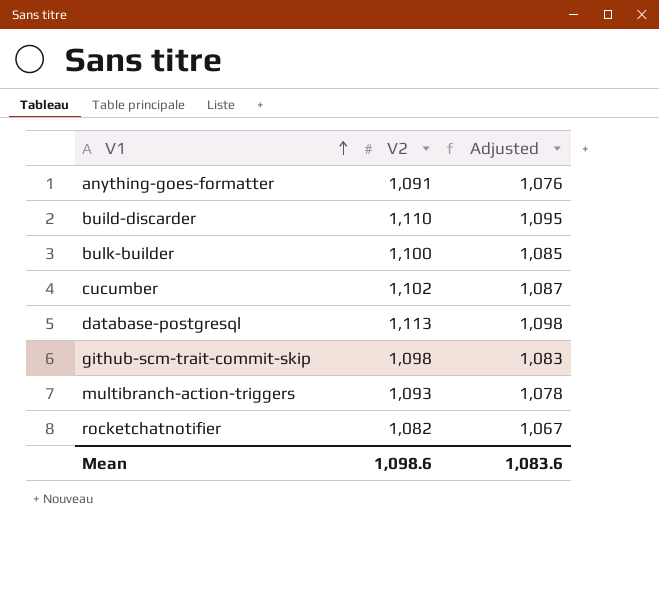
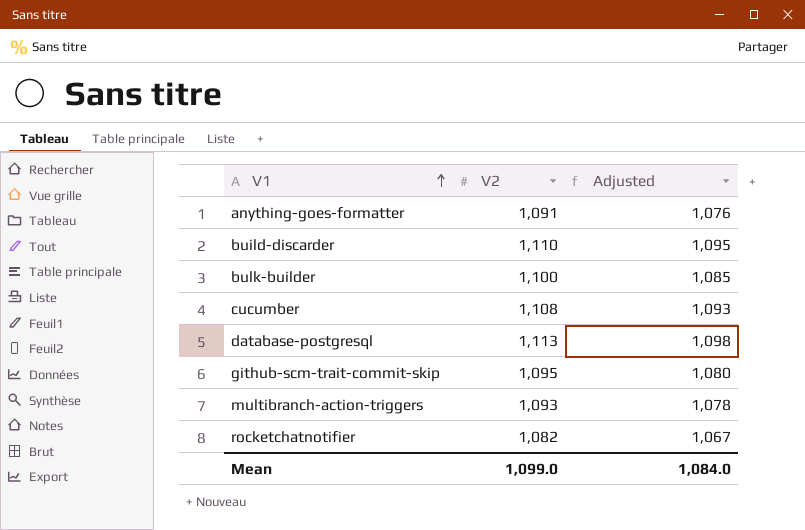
cucumber | V2: 1,102 -> 1,108
cucumber | Adjusted: 1,087 -> 1,093
github-scm-trait-commit-skip | V2: 1,098 -> 1,095
github-scm-trait-commit-skip | Adjusted: 1,083 -> 1,080
Mean | V2: 1,098.6 -> 1,099.0
Mean | Adjusted: 1,083.6 -> 1,084.0

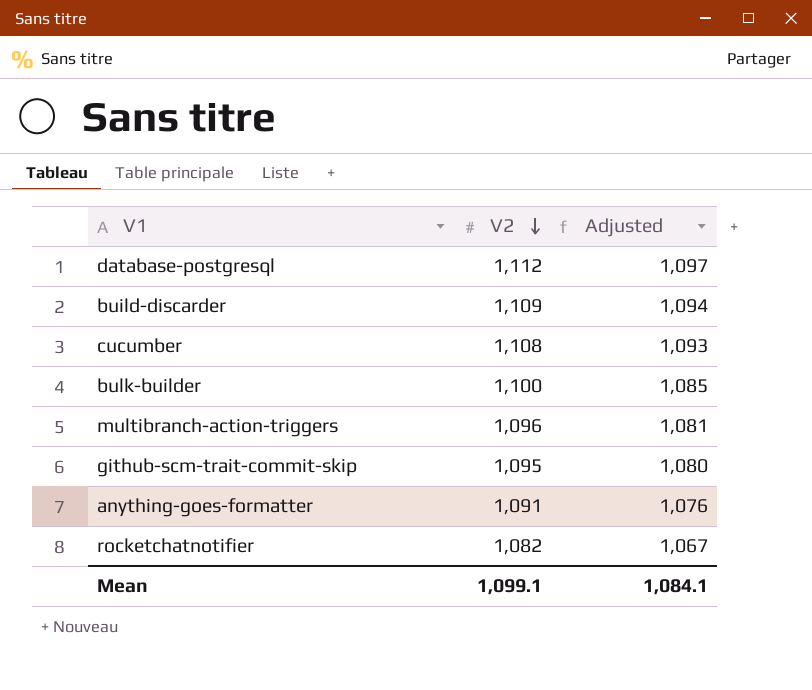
row order: V1 ascending -> V2 descending
database-postgresql | V2: 1,113 -> 1,112
database-postgresql | Adjusted: 1,098 -> 1,097
build-discarder | V2: 1,110 -> 1,109
build-discarder | Adjusted: 1,095 -> 1,094
multibranch-action-triggers | V2: 1,093 -> 1,096
multibranch-action-triggers | Adjusted: 1,078 -> 1,081
Mean | V2: 1,099.0 -> 1,099.1
Mean | Adjusted: 1,084.0 -> 1,084.1

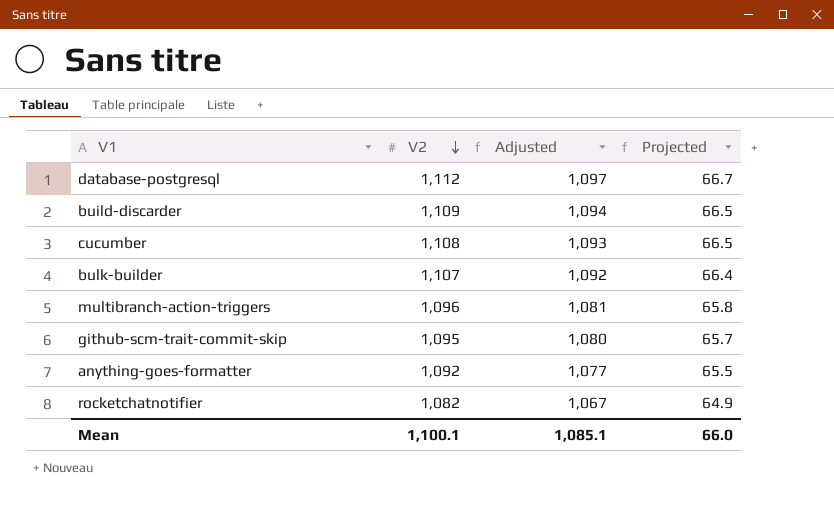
column Projected | formula: none -> [V2] * 0.06
bulk-builder | V2: 1,100 -> 1,107
bulk-builder | Adjusted: 1,085 -> 1,092
anything-goes-formatter | V2: 1,091 -> 1,092
anything-goes-formatter | Adjusted: 1,076 -> 1,077
Mean | V2: 1,099.1 -> 1,100.1
Mean | Adjusted: 1,084.1 -> 1,085.1

